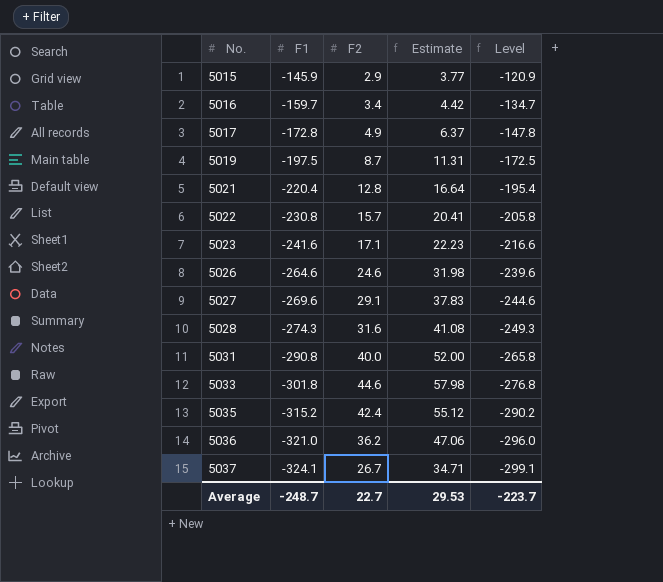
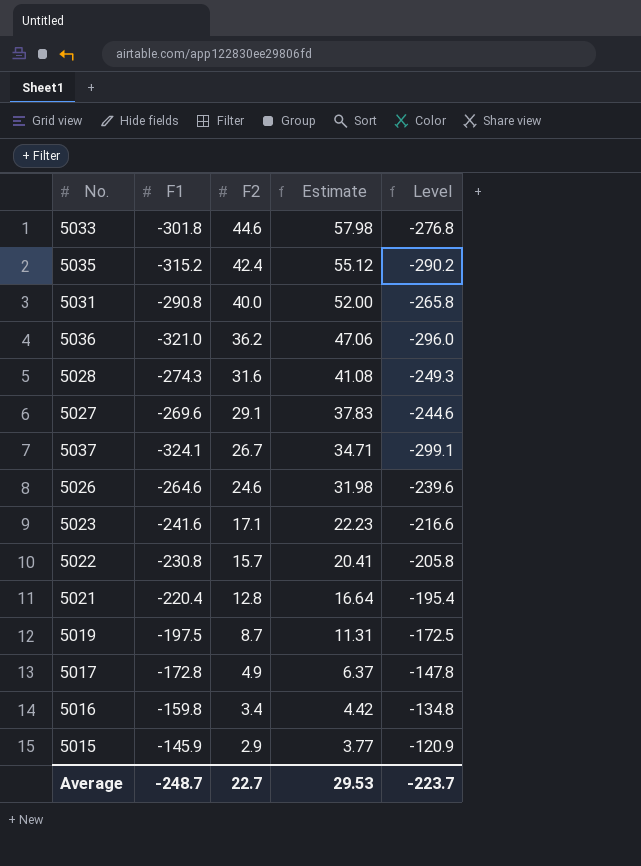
row order: No. ascending -> F2 descending
5016 | F1: -159.7 -> -159.8
5016 | Level: -134.7 -> -134.8

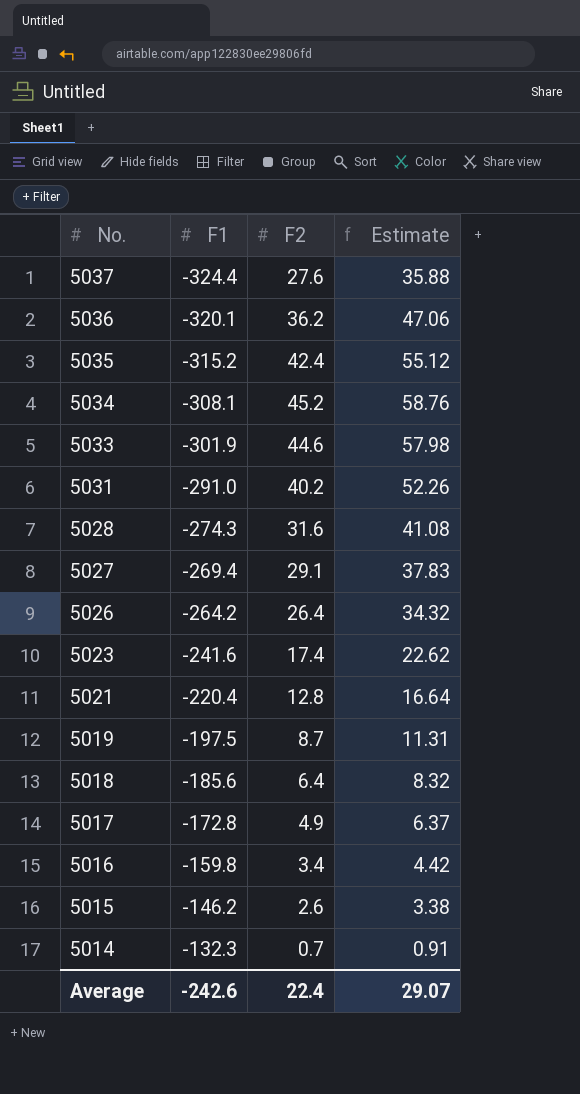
row order: F2 descending -> No. descending
column Level | formula: [F1] + 25 -> none
row 5022: -230.8 | 15.7 | 20.41 | -205.8 -> none
5037 | F1: -324.1 -> -324.4
5037 | F2: 26.7 -> 27.6
5037 | Estimate: 34.71 -> 35.88
5036 | F1: -321.0 -> -320.1
row 5034: none -> -308.1 | 45.2 | 58.76
5033 | F1: -301.8 -> -301.9
5031 | F1: -290.8 -> -291.0
5031 | F2: 40.0 -> 40.2
5031 | Estimate: 52.00 -> 52.26
5027 | F1: -269.6 -> -269.4
5026 | F1: -264.6 -> -264.2
5026 | F2: 24.6 -> 26.4
5026 | Estimate: 31.98 -> 34.32
5023 | F2: 17.1 -> 17.4
5023 | Estimate: 22.23 -> 22.62
row 5018: none -> -185.6 | 6.4 | 8.32
5015 | F1: -145.9 -> -146.2
5015 | F2: 2.9 -> 2.6
5015 | Estimate: 3.77 -> 3.38
row 5014: none -> -132.3 | 0.7 | 0.91
Average | F1: -248.7 -> -242.6
Average | F2: 22.7 -> 22.4
Average | Estimate: 29.53 -> 29.07

